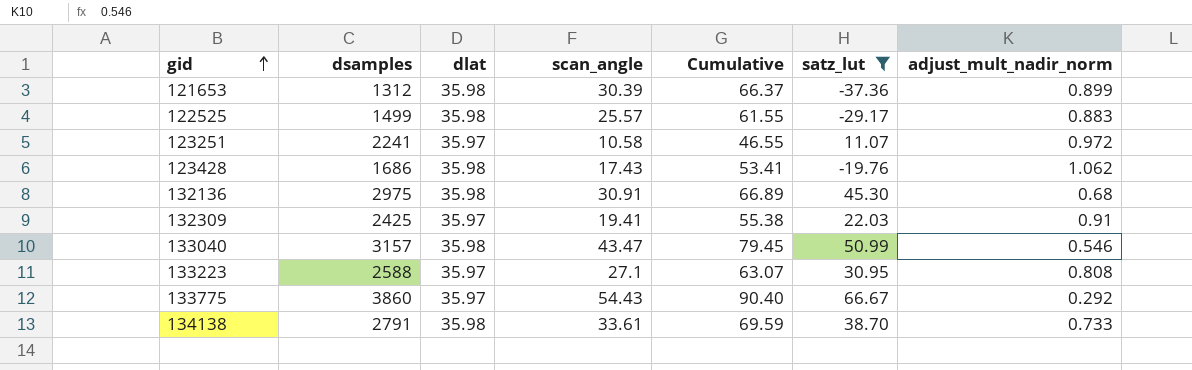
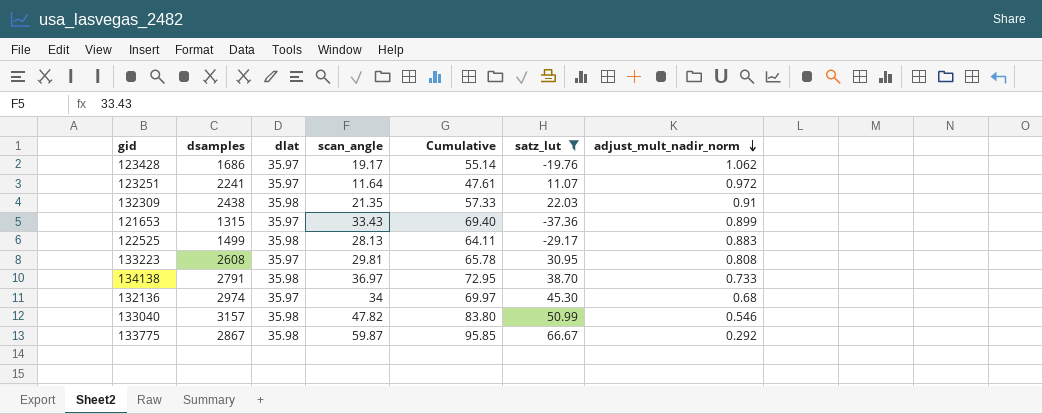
row order: gid ascending -> adjust_mult_nadir_norm descending
123428 | dlat: 35.98 -> 35.97
123428 | scan_angle: 17.43 -> 19.17
123428 | Cumulative: 53.41 -> 55.14
123251 | scan_angle: 10.58 -> 11.64
123251 | Cumulative: 46.55 -> 47.61
132309 | dsamples: 2425 -> 2438
132309 | dlat: 35.97 -> 35.98
132309 | scan_angle: 19.41 -> 21.35
132309 | Cumulative: 55.38 -> 57.33
121653 | dsamples: 1312 -> 1315
121653 | dlat: 35.98 -> 35.97
121653 | scan_angle: 30.39 -> 33.43
121653 | Cumulative: 66.37 -> 69.40
122525 | scan_angle: 25.57 -> 28.13
122525 | Cumulative: 61.55 -> 64.11
133223 | dsamples: 2588 -> 2608
133223 | scan_angle: 27.1 -> 29.81
133223 | Cumulative: 63.07 -> 65.78
134138 | scan_angle: 33.61 -> 36.97
134138 | Cumulative: 69.59 -> 72.95
132136 | dsamples: 2975 -> 2974
132136 | dlat: 35.98 -> 35.97
132136 | scan_angle: 30.91 -> 34
132136 | Cumulative: 66.89 -> 69.97
133040 | scan_angle: 43.47 -> 47.82
133040 | Cumulative: 79.45 -> 83.80
133775 | dsamples: 3860 -> 2867
133775 | dlat: 35.97 -> 35.98
133775 | scan_angle: 54.43 -> 59.87
133775 | Cumulative: 90.40 -> 95.85

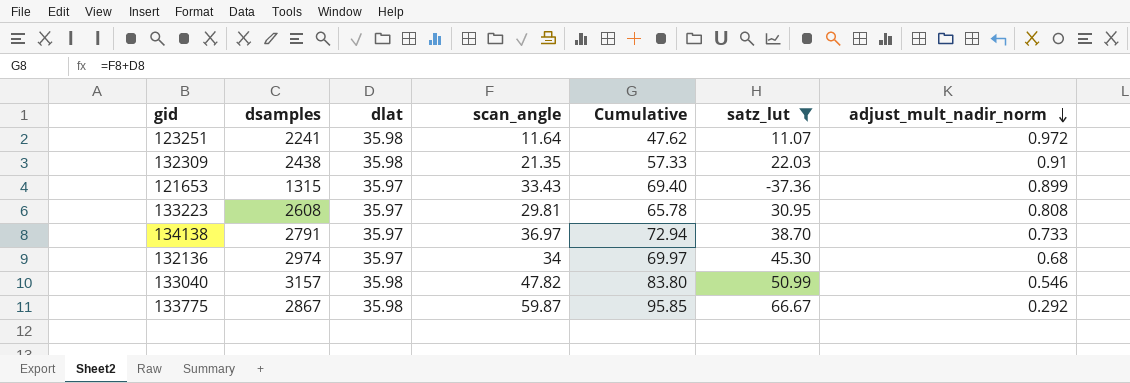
row 123428: 1686 | 35.97 | 19.17 | 55.14 | -19.76 | 1.062 -> none
row 122525: 1499 | 35.98 | 28.13 | 64.11 | -29.17 | 0.883 -> none
123251 | dlat: 35.97 -> 35.98
123251 | Cumulative: 47.61 -> 47.62
134138 | dlat: 35.98 -> 35.97
134138 | Cumulative: 72.95 -> 72.94

